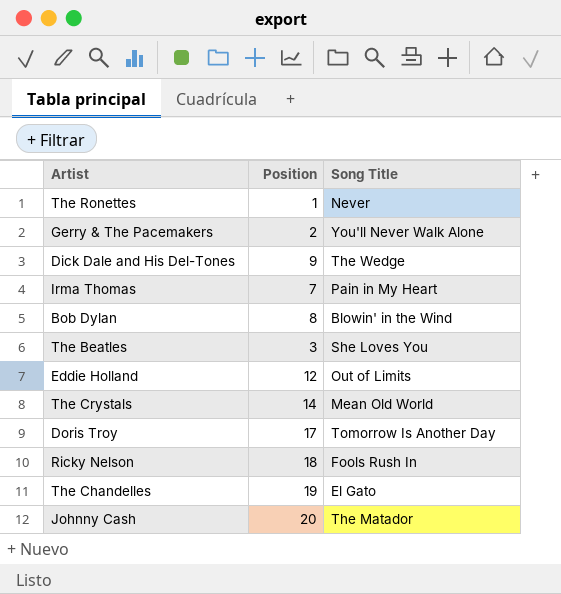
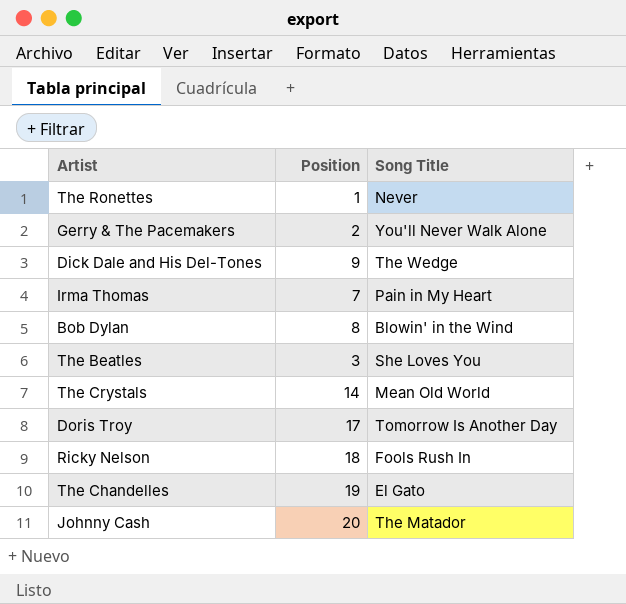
row Eddie Holland: 12 | Out of Limits -> none

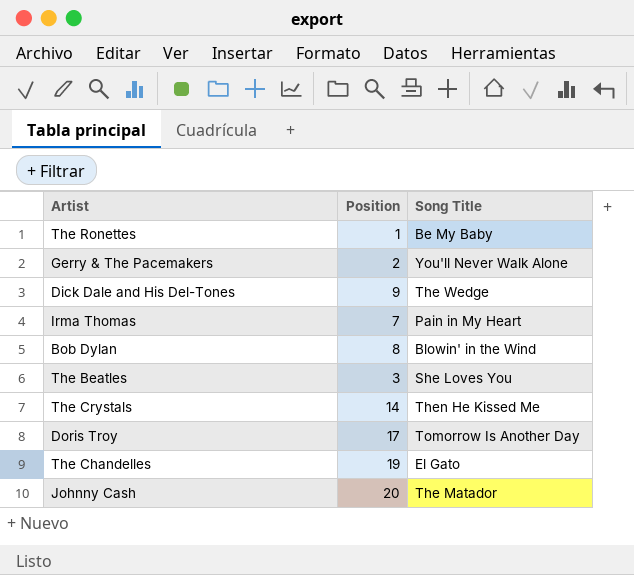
row Ricky Nelson: 18 | Fools Rush In -> none
The Ronettes | Song Title: Never -> Be My Baby
The Crystals | Song Title: Mean Old World -> Then He Kissed Me

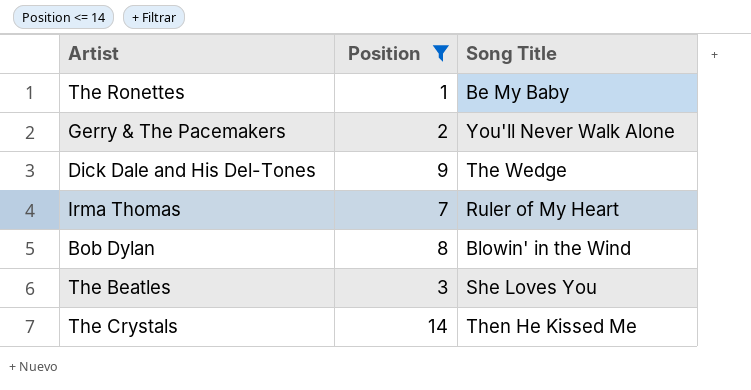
filter: none -> Position <= 14
Irma Thomas | Song Title: Pain in My Heart -> Ruler of My Heart

